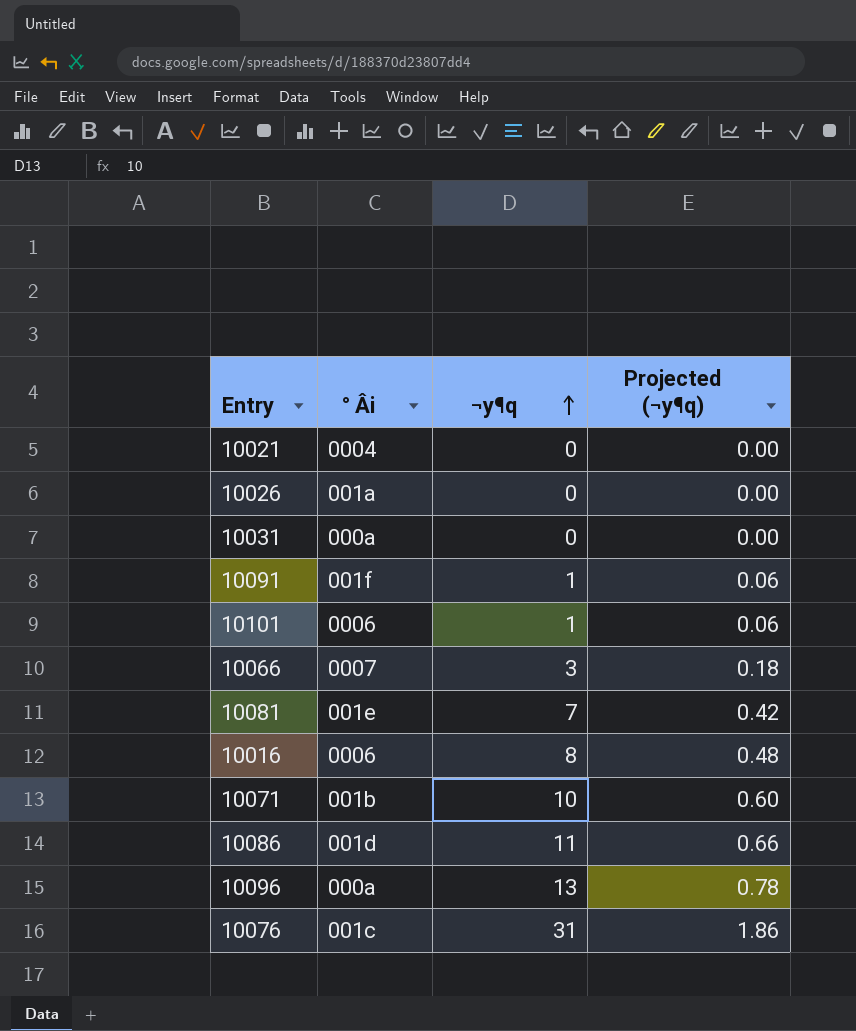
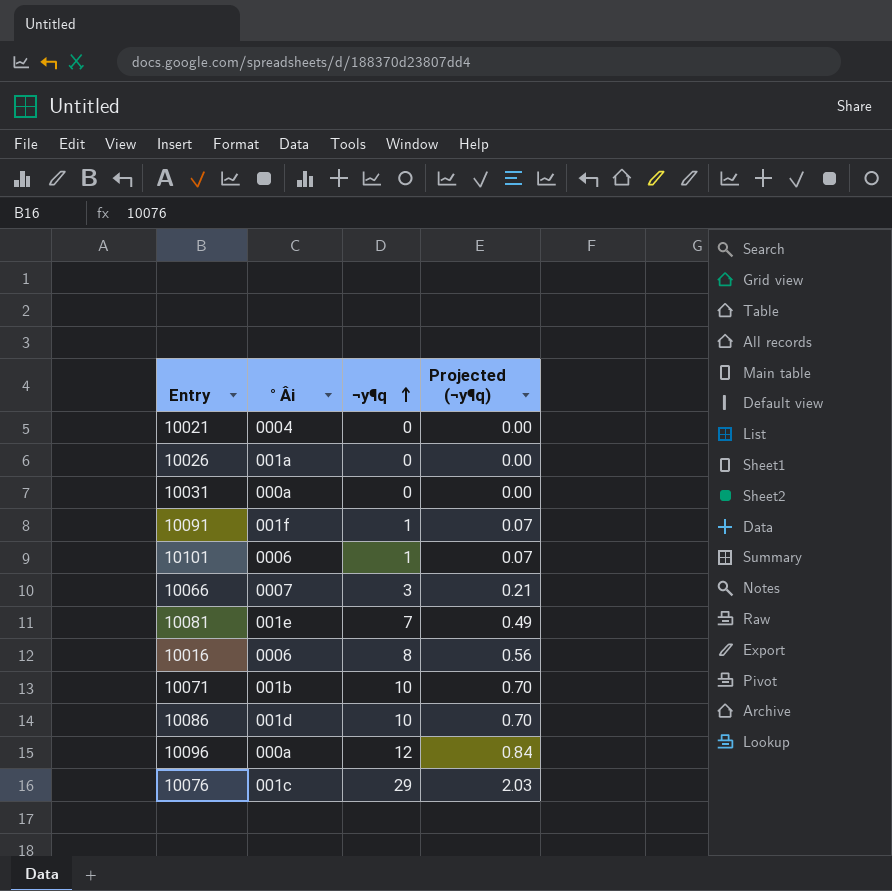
column Projected (¬y¶q) | formula: [¬y¶q] * 0.06 -> [¬y¶q] * 0.07
10086 | ¬y¶q: 11 -> 10
10096 | ¬y¶q: 13 -> 12
10076 | ¬y¶q: 31 -> 29

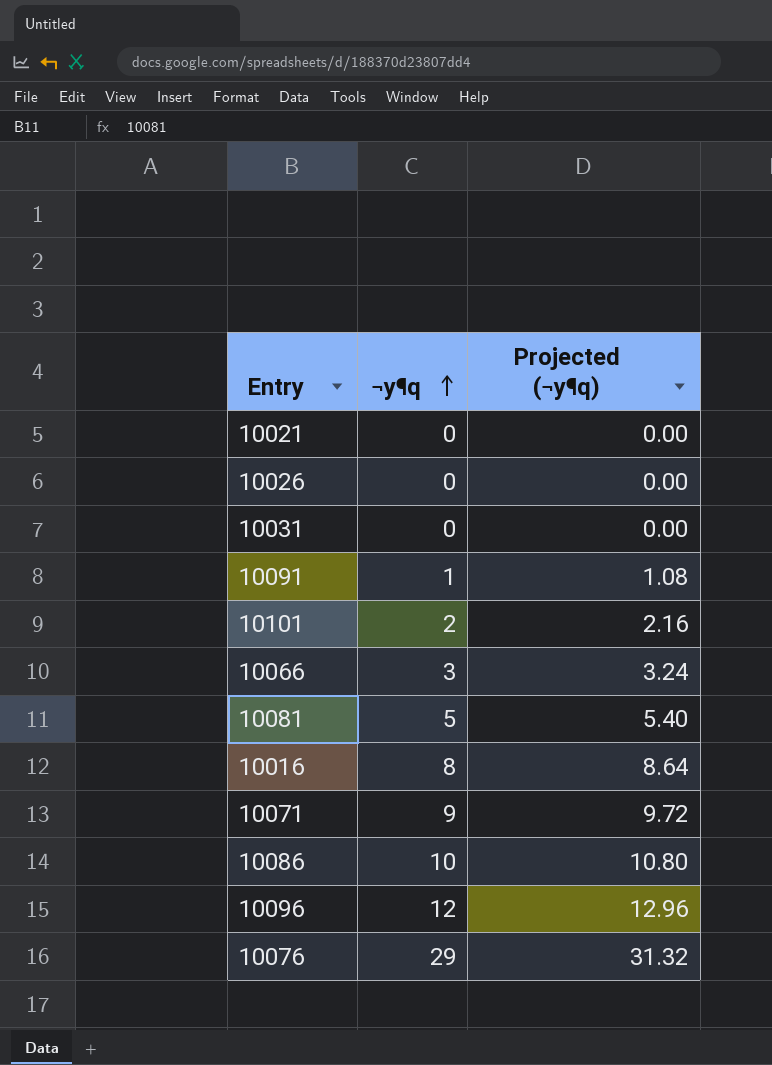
column ° Âi | position: 2 -> none
column Projected (¬y¶q) | formula: [¬y¶q] * 0.07 -> [¬y¶q] * 1.08
10101 | ¬y¶q: 1 -> 2
10081 | ¬y¶q: 7 -> 5
10071 | ¬y¶q: 10 -> 9

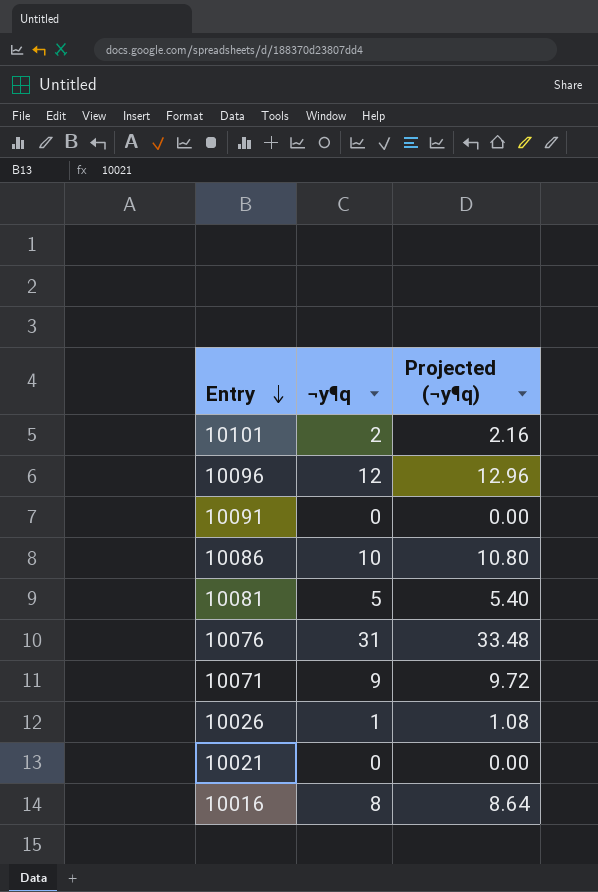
row order: ¬y¶q ascending -> Entry descending
row 10031: 0 | 0.00 -> none
row 10066: 3 | 3.24 -> none
10091 | ¬y¶q: 1 -> 0
10091 | Projected (¬y¶q): 1.08 -> 0.00
10076 | ¬y¶q: 29 -> 31
10076 | Projected (¬y¶q): 31.32 -> 33.48
10026 | ¬y¶q: 0 -> 1
10026 | Projected (¬y¶q): 0.00 -> 1.08

